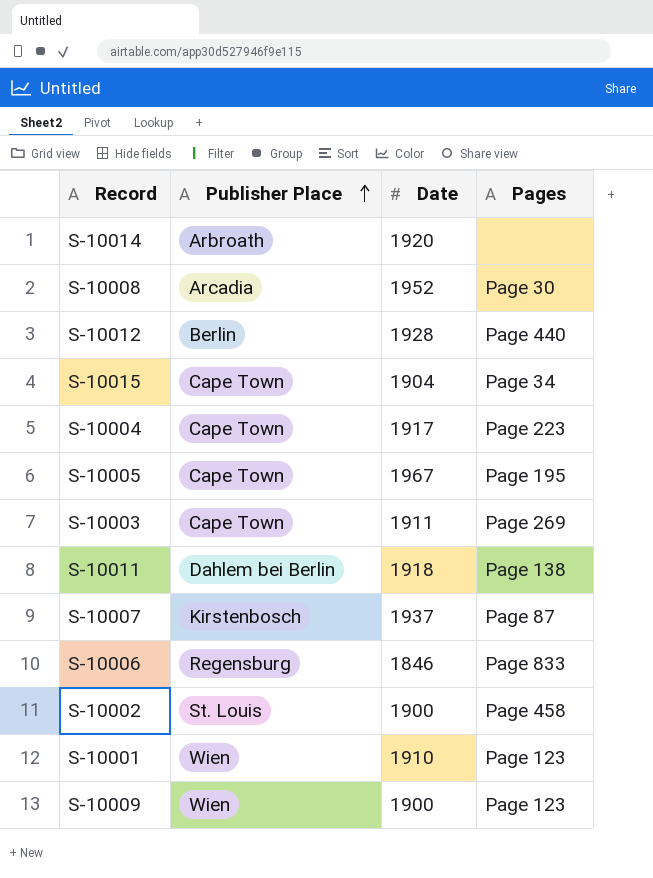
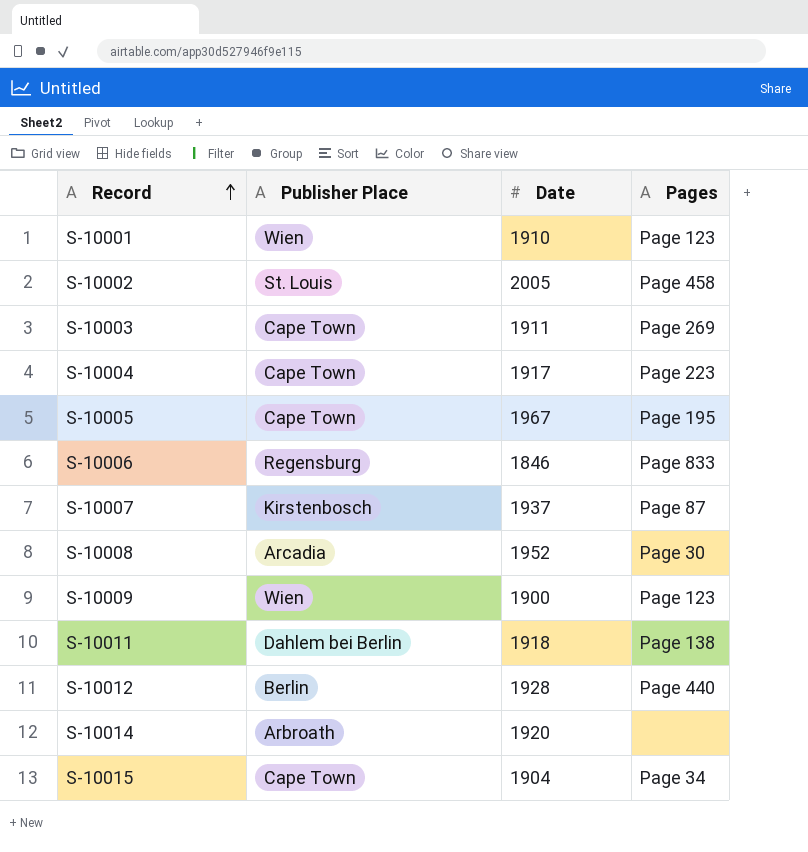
row order: Publisher Place ascending -> Record ascending
S-10002 | Date: 1900 -> 2005

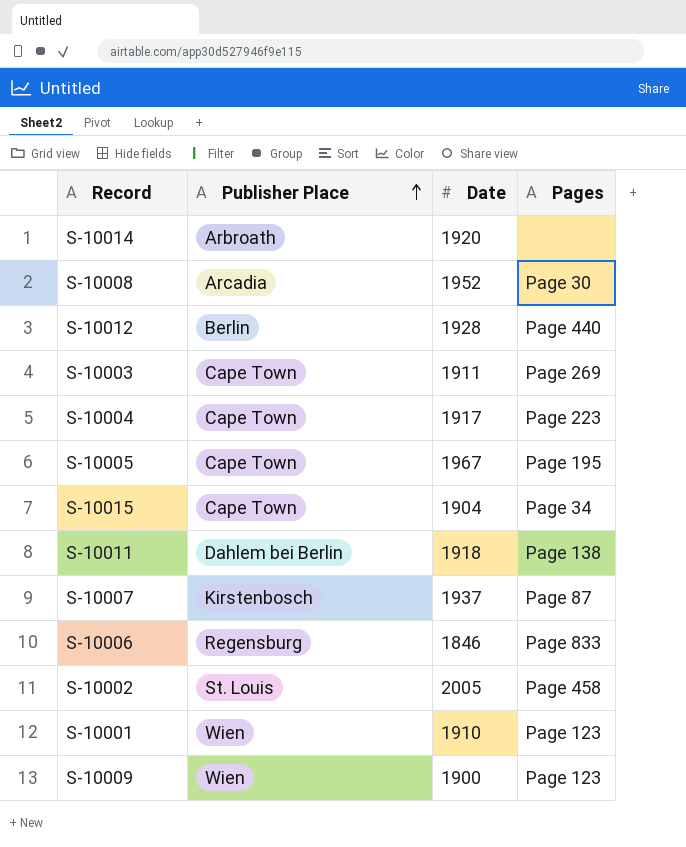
row order: Record ascending -> Publisher Place ascending

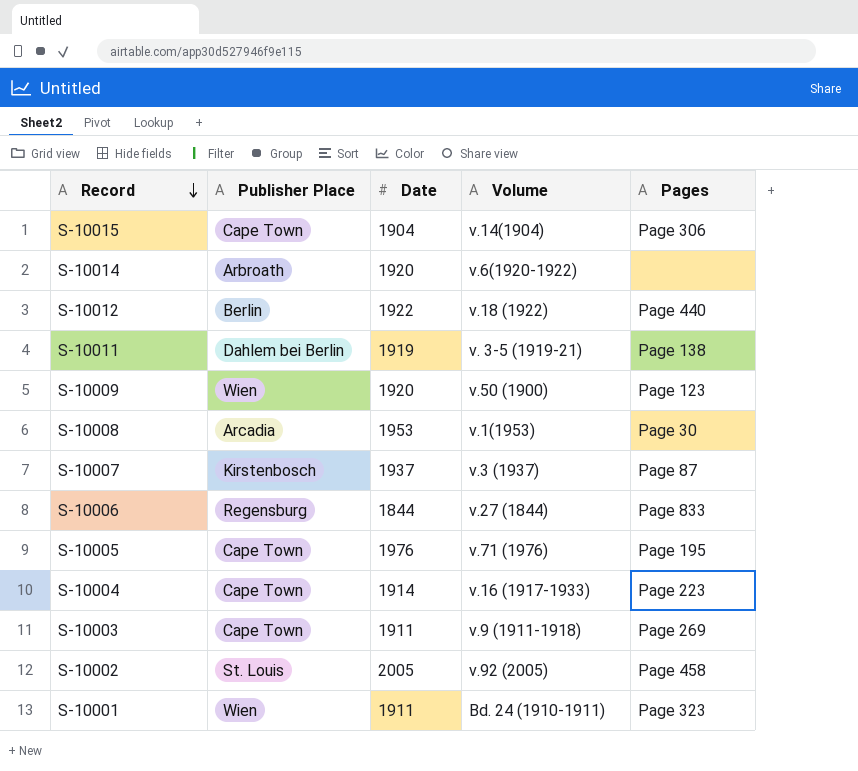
row order: Publisher Place ascending -> Record descending
column Volume | position: none -> 4
S-10015 | Pages: Page 34 -> Page 306
S-10012 | Date: 1928 -> 1922
S-10011 | Date: 1918 -> 1919
S-10009 | Date: 1900 -> 1920
S-10008 | Date: 1952 -> 1953
S-10006 | Date: 1846 -> 1844
S-10005 | Date: 1967 -> 1976
S-10004 | Date: 1917 -> 1914
S-10001 | Date: 1910 -> 1911
S-10001 | Pages: Page 123 -> Page 323

